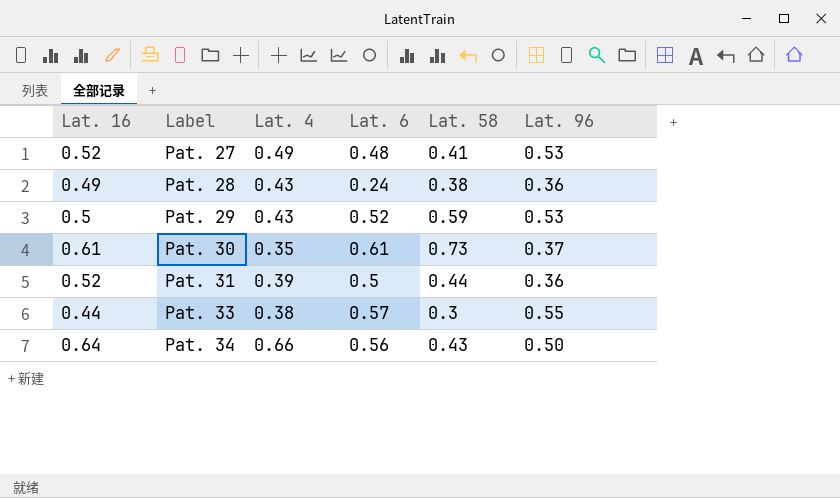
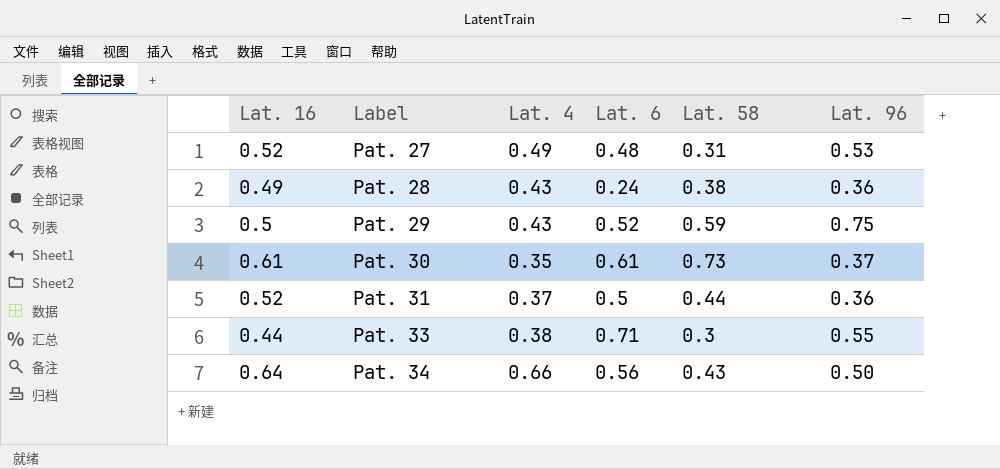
Pat. 27 | Lat. 58: 0.41 -> 0.31
Pat. 29 | Lat. 96: 0.53 -> 0.75
Pat. 31 | Lat. 4: 0.39 -> 0.37
Pat. 33 | Lat. 6: 0.57 -> 0.71

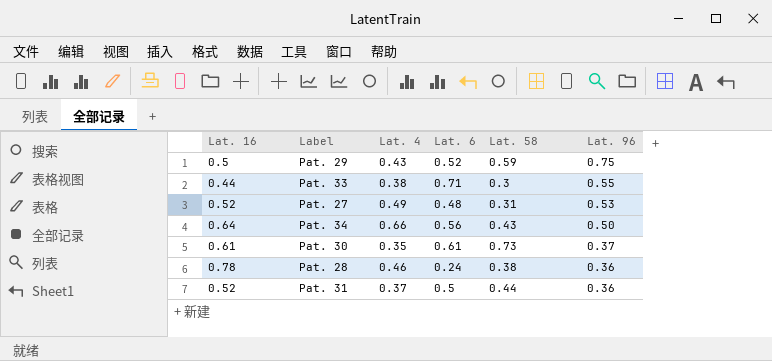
row order: Label ascending -> Lat. 96 descending
Pat. 28 | Lat. 16: 0.49 -> 0.78
Pat. 28 | Lat. 4: 0.43 -> 0.46

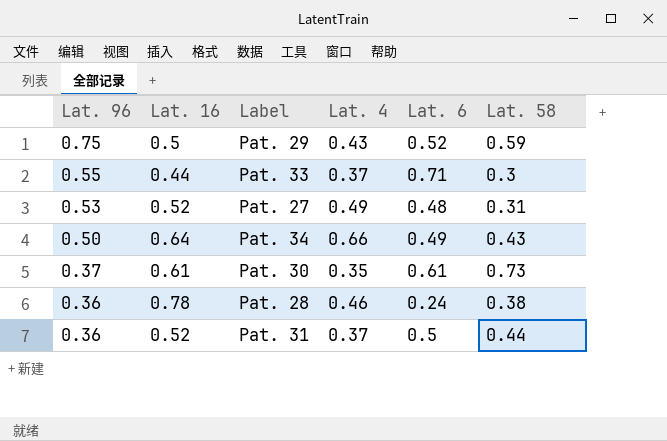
column Lat. 96 | position: 6 -> 1
Pat. 33 | Lat. 4: 0.38 -> 0.37
Pat. 34 | Lat. 6: 0.56 -> 0.49

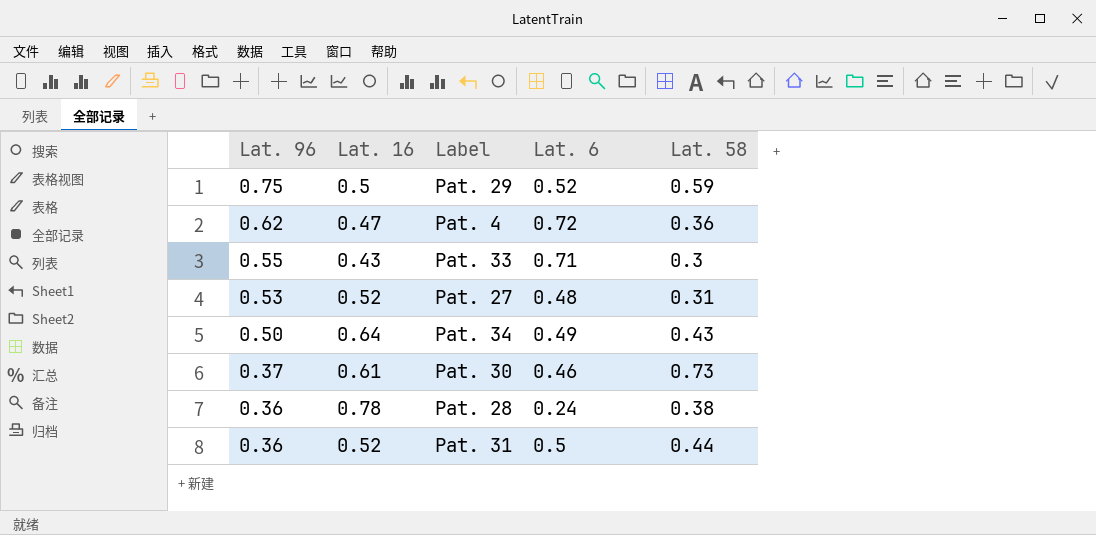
column Lat. 4 | position: 4 -> none
row Pat. 4: none -> 0.62 | 0.47 | 0.72 | 0.36
Pat. 33 | Lat. 16: 0.44 -> 0.43
Pat. 30 | Lat. 6: 0.61 -> 0.46

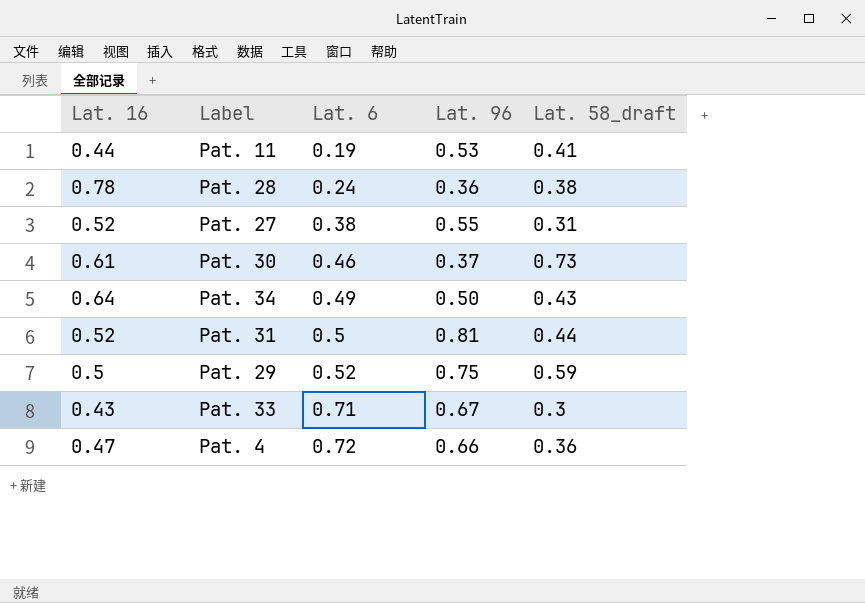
row order: Lat. 96 descending -> Lat. 6 ascending
column Lat. 96 | position: 1 -> 4
column name: Lat. 58 -> Lat. 58_draft
row Pat. 11: none -> 0.44 | 0.19 | 0.53 | 0.41
Pat. 27 | Lat. 6: 0.48 -> 0.38
Pat. 27 | Lat. 96: 0.53 -> 0.55
Pat. 31 | Lat. 96: 0.36 -> 0.81
Pat. 33 | Lat. 96: 0.55 -> 0.67
Pat. 4 | Lat. 96: 0.62 -> 0.66

